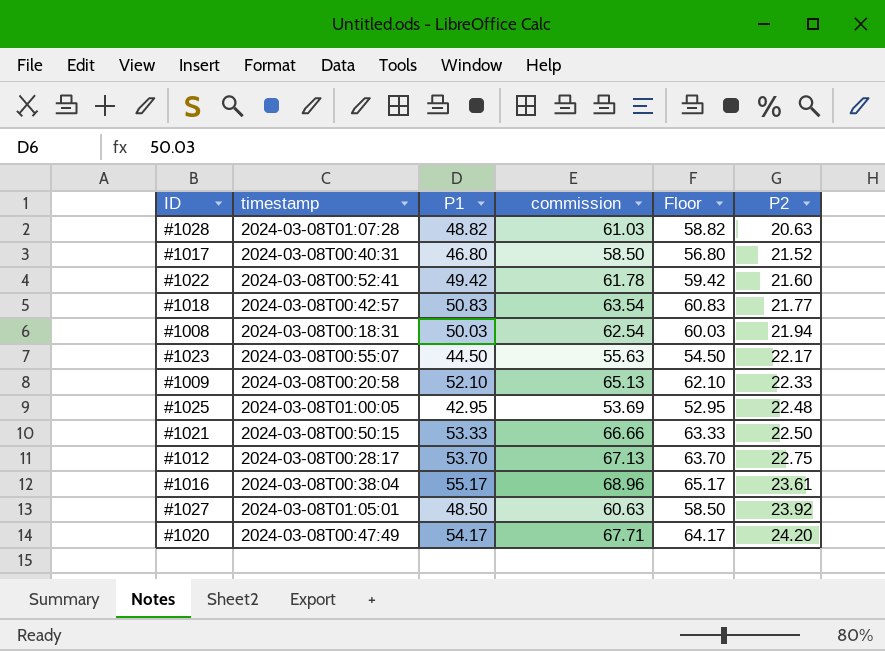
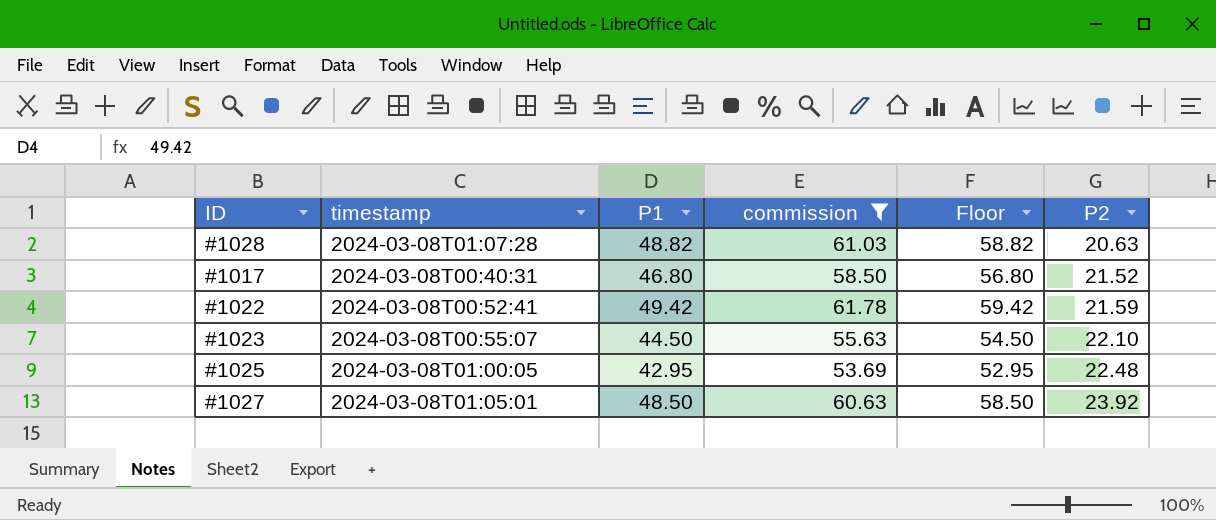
filter: none -> commission <= 61.78
#1022 | P2: 21.60 -> 21.59
#1023 | P2: 22.17 -> 22.10

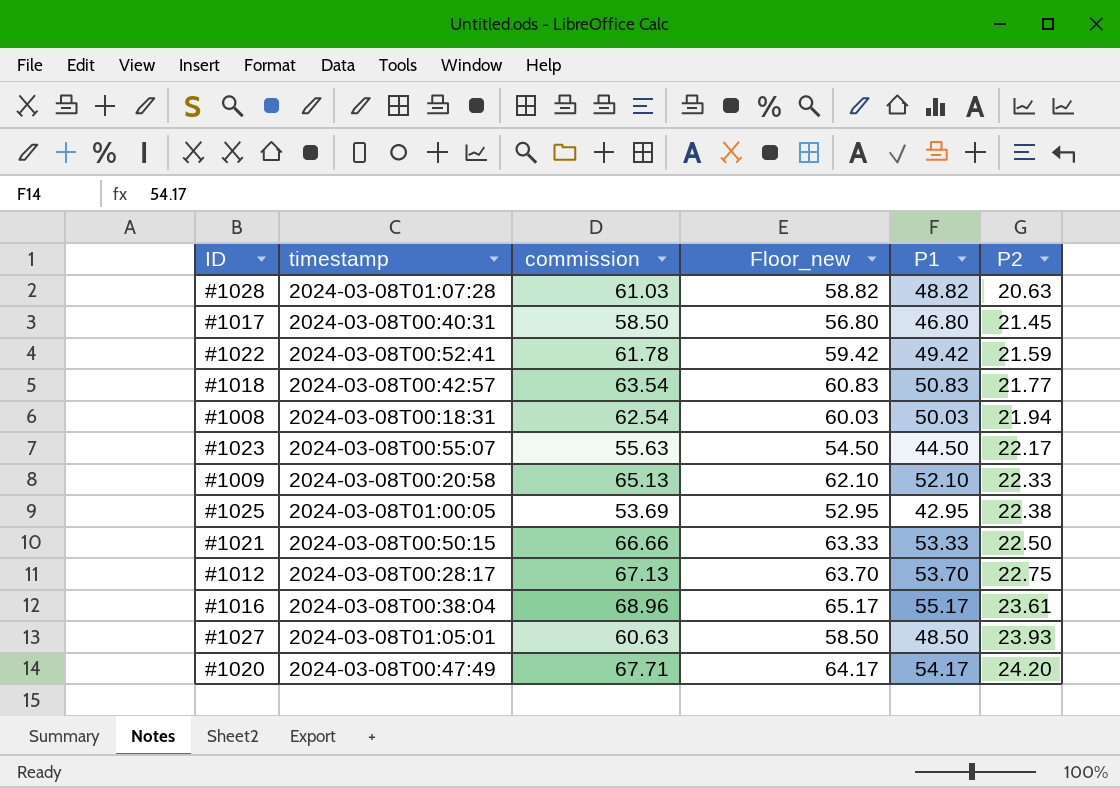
filter: commission <= 61.78 -> none
column name: Floor -> Floor_new
column P1 | position: 3 -> 5
#1017 | P2: 21.52 -> 21.45
#1023 | P2: 22.10 -> 22.17
#1025 | P2: 22.48 -> 22.38
#1027 | P2: 23.92 -> 23.93

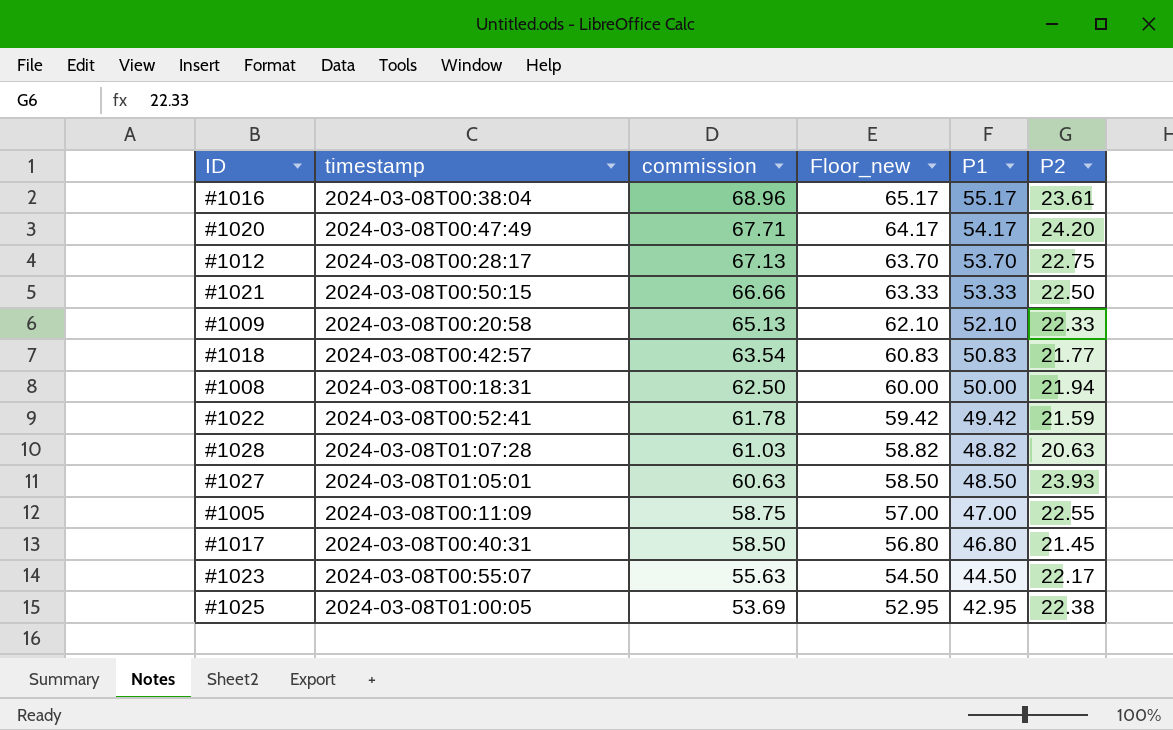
row order: P2 ascending -> commission descending
#1008 | commission: 62.54 -> 62.50
#1008 | Floor_new: 60.03 -> 60.00
#1008 | P1: 50.03 -> 50.00
row #1005: none -> 2024-03-08T00:11:09 | 58.75 | 57.00 | 47.00 | 22.55

